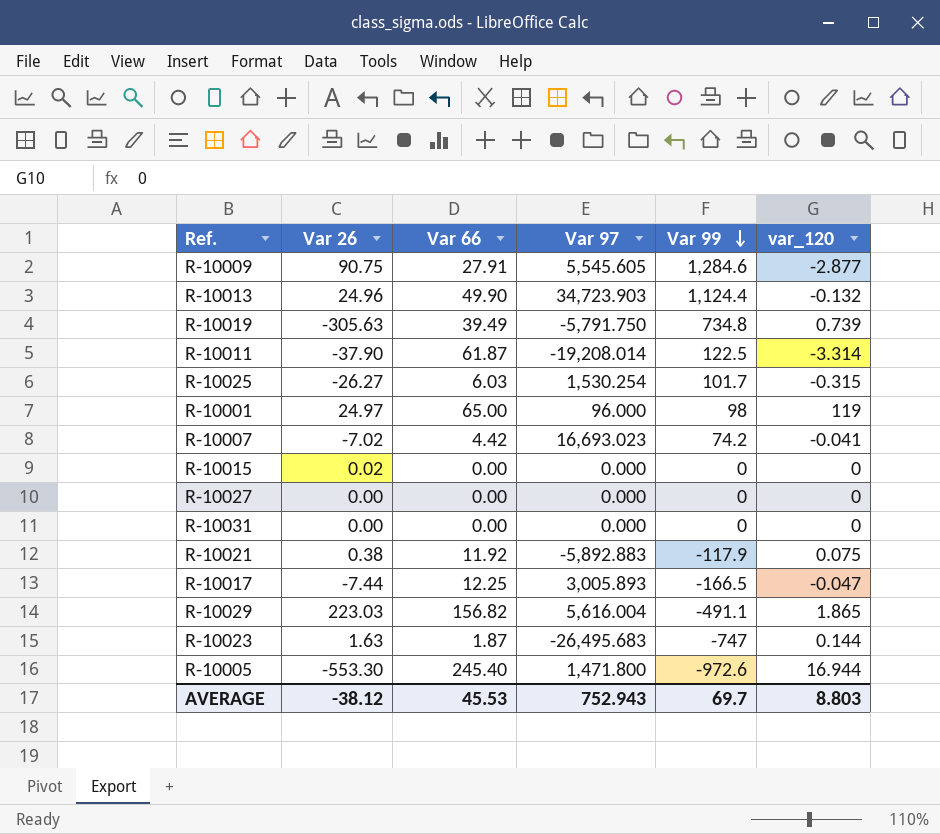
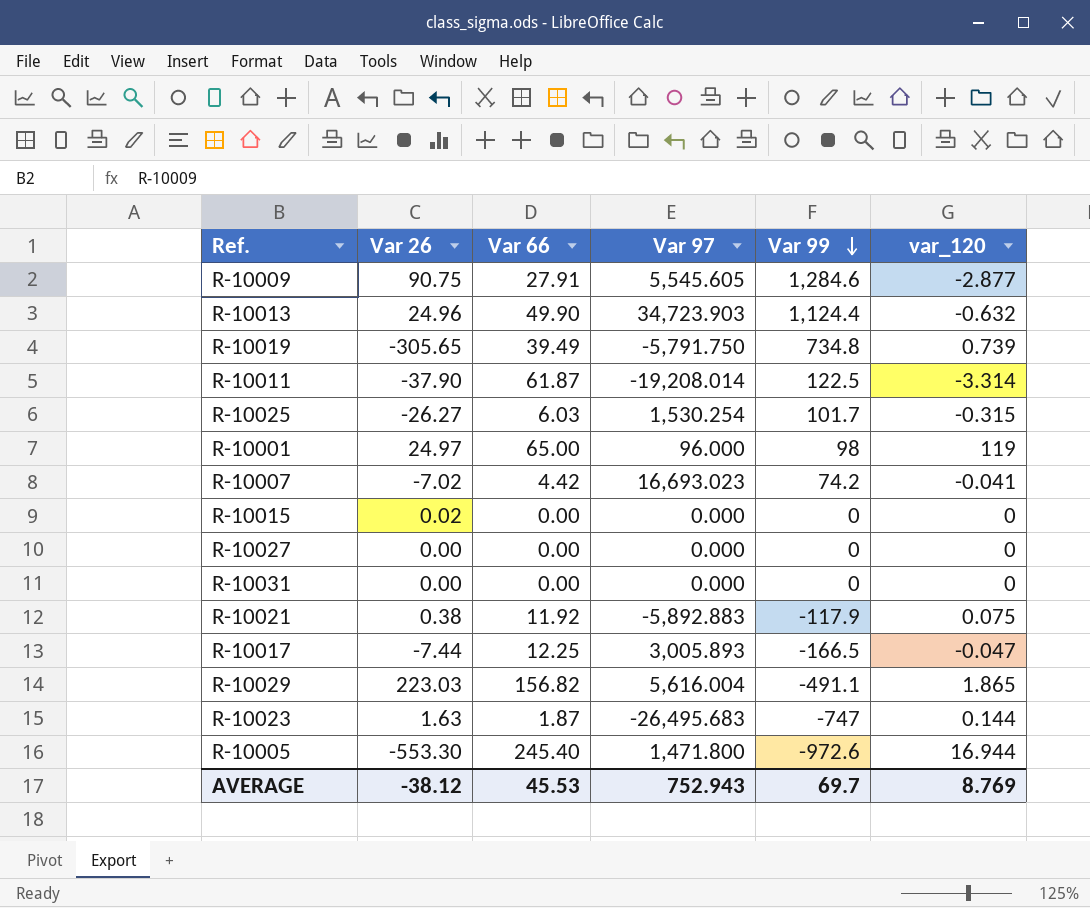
R-10013 | var_120: -0.132 -> -0.632
R-10019 | Var 26: -305.63 -> -305.65
AVERAGE | var_120: 8.803 -> 8.769

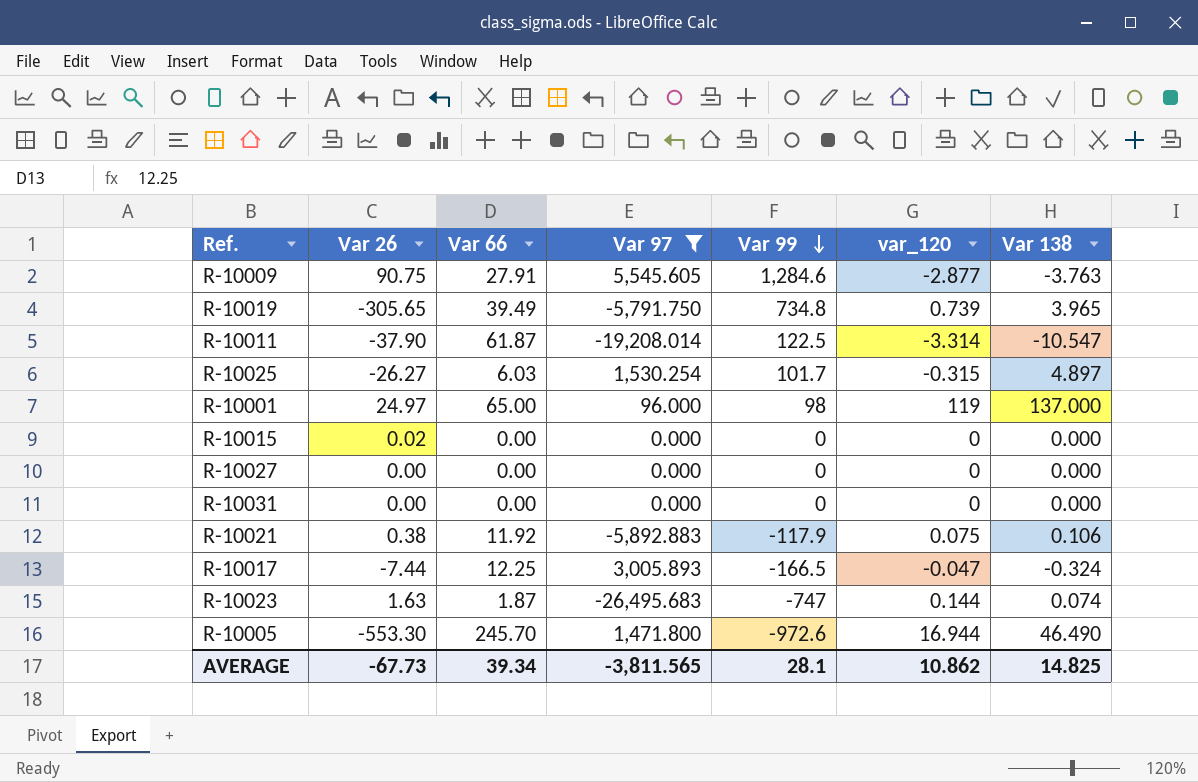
filter: none -> Var 97 <= 5,545.605
column Var 138 | position: none -> 7
R-10005 | Var 66: 245.40 -> 245.70
AVERAGE | Var 26: -38.12 -> -67.73
AVERAGE | Var 66: 45.53 -> 39.34
AVERAGE | Var 97: 752.943 -> -3,811.565
AVERAGE | Var 99: 69.7 -> 28.1
AVERAGE | var_120: 8.769 -> 10.862

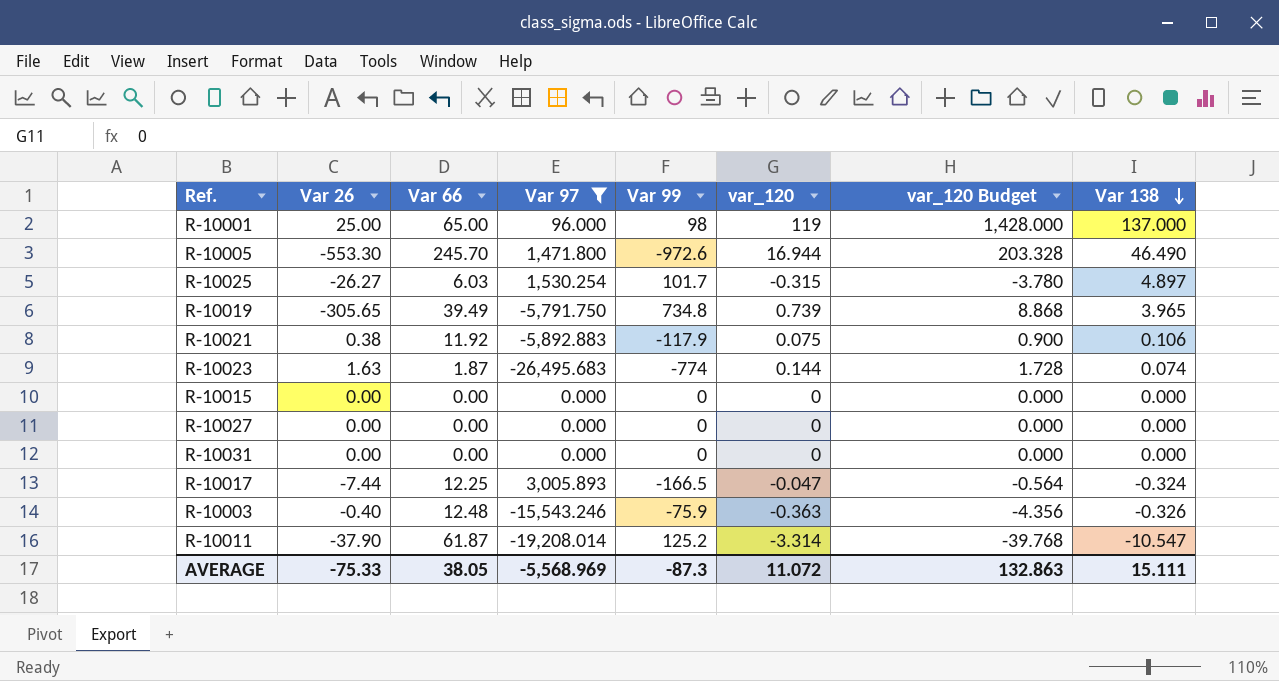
row order: Var 99 descending -> Var 138 descending
column var_120 Budget | formula: none -> [var_120] * 12
row R-10009: 90.75 | 27.91 | 5,545.605 | 1,284.6 | -2.877 | -3.763 -> none
R-10001 | Var 26: 24.97 -> 25.00
R-10023 | Var 99: -747 -> -774
R-10015 | Var 26: 0.02 -> 0.00
row R-10003: none -> -0.40 | 12.48 | -15,543.246 | -75.9 | -0.363 | -4.356 | -0.326
R-10011 | Var 99: 122.5 -> 125.2
AVERAGE | Var 26: -67.73 -> -75.33
AVERAGE | Var 66: 39.34 -> 38.05
AVERAGE | Var 97: -3,811.565 -> -5,568.969
AVERAGE | Var 99: 28.1 -> -87.3
AVERAGE | var_120: 10.862 -> 11.072
AVERAGE | Var 138: 14.825 -> 15.111

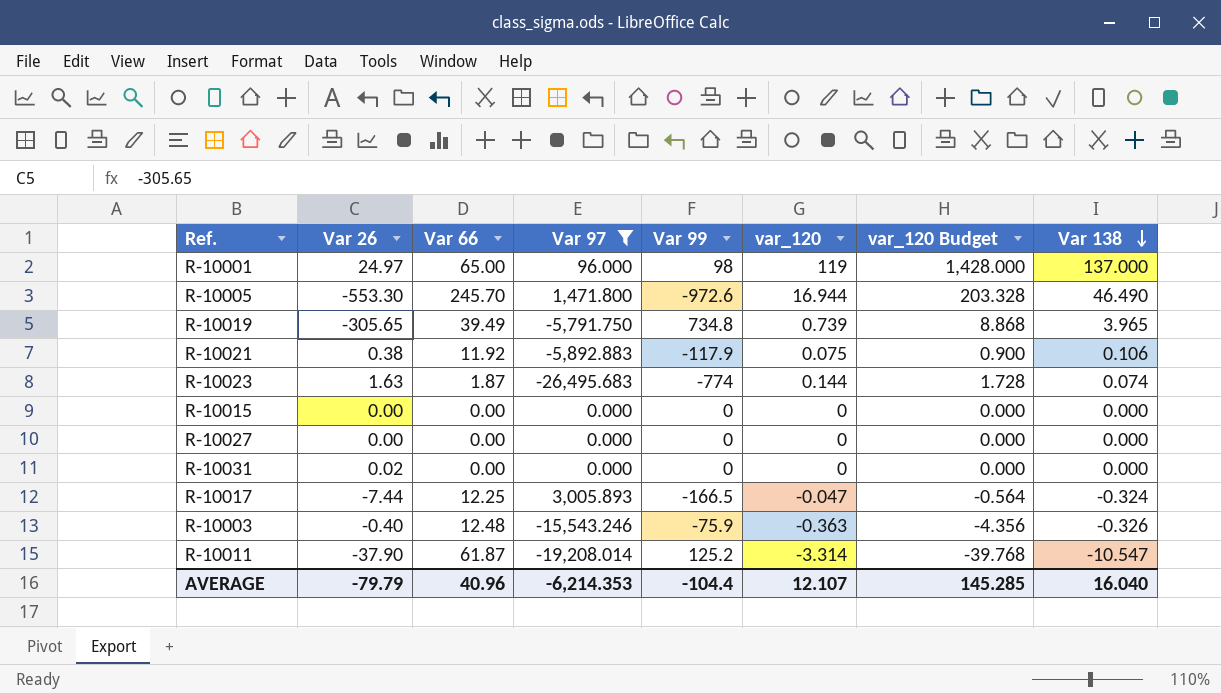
row R-10025: -26.27 | 6.03 | 1,530.254 | 101.7 | -0.315 | -3.780 | 4.897 -> none
R-10001 | Var 26: 25.00 -> 24.97
R-10031 | Var 26: 0.00 -> 0.02
AVERAGE | Var 26: -75.33 -> -79.79
AVERAGE | Var 66: 38.05 -> 40.96
AVERAGE | Var 97: -5,568.969 -> -6,214.353
AVERAGE | Var 99: -87.3 -> -104.4
AVERAGE | var_120: 11.072 -> 12.107
AVERAGE | var_120 Budget: 132.863 -> 145.285
AVERAGE | Var 138: 15.111 -> 16.040

